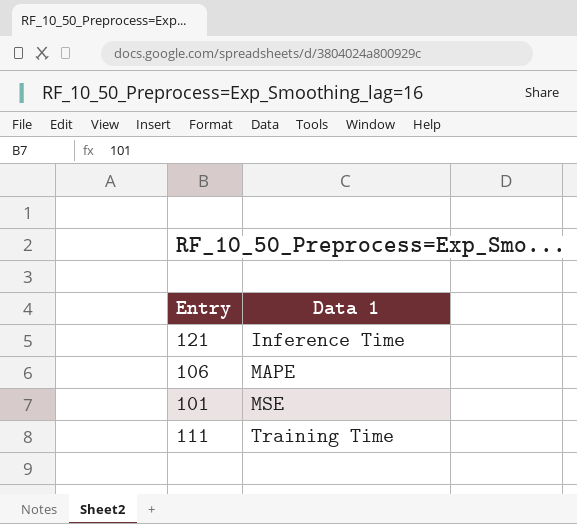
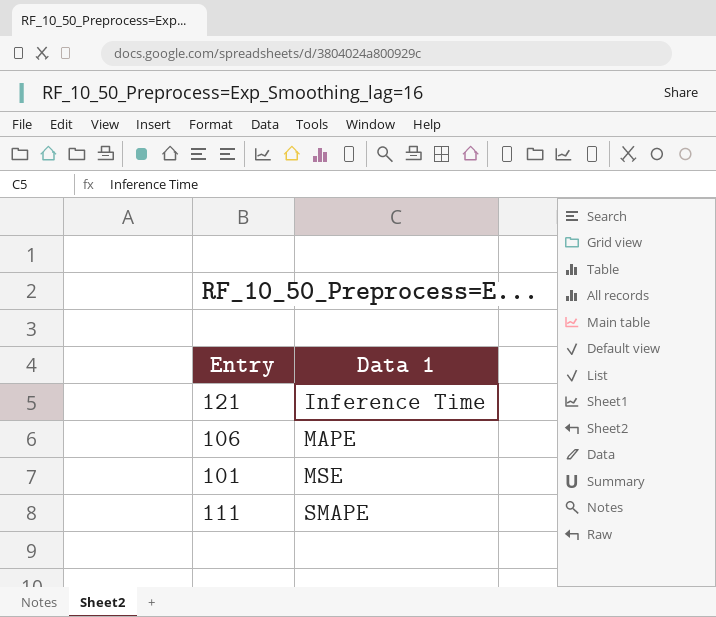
111 | Data 1: Training Time -> SMAPE

